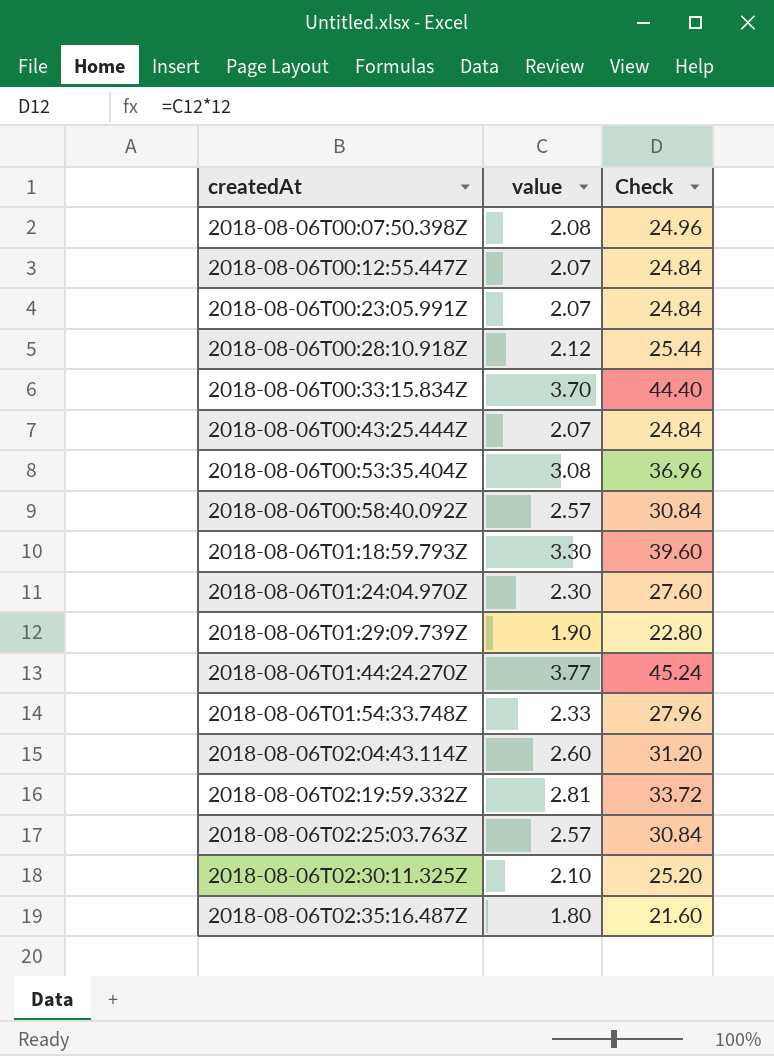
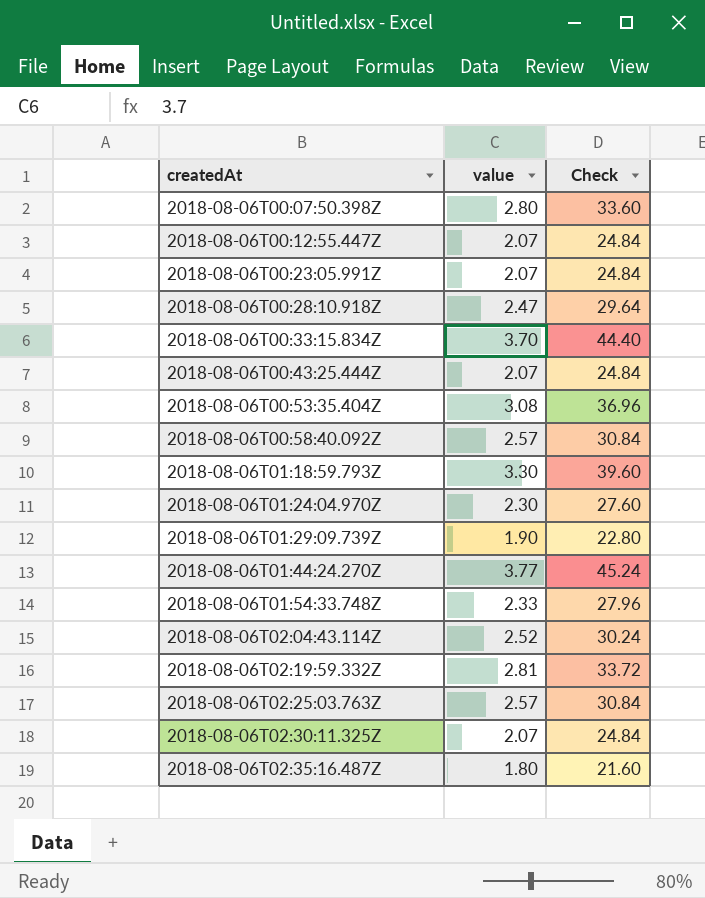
2018-08-06T00:07:50.398Z | value: 2.08 -> 2.80
2018-08-06T00:07:50.398Z | Check: 24.96 -> 33.60
2018-08-06T00:28:10.918Z | value: 2.12 -> 2.47
2018-08-06T00:28:10.918Z | Check: 25.44 -> 29.64
2018-08-06T02:04:43.114Z | value: 2.60 -> 2.52
2018-08-06T02:04:43.114Z | Check: 31.20 -> 30.24
2018-08-06T02:30:11.325Z | value: 2.10 -> 2.07
2018-08-06T02:30:11.325Z | Check: 25.20 -> 24.84

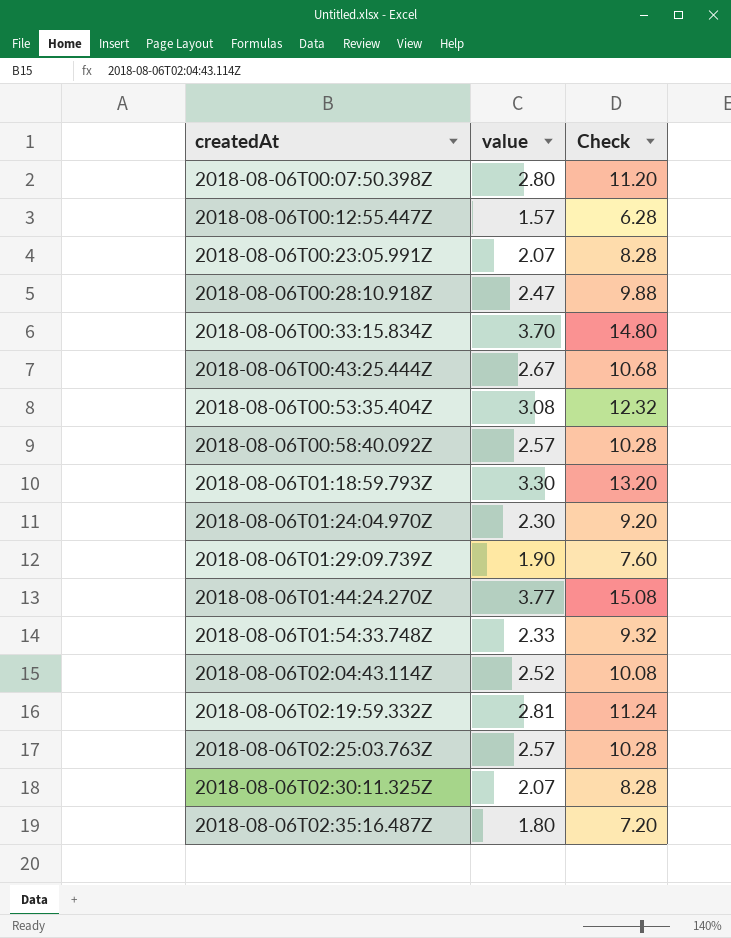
column Check | formula: [value] * 12 -> [value] * 4
2018-08-06T00:12:55.447Z | value: 2.07 -> 1.57
2018-08-06T00:43:25.444Z | value: 2.07 -> 2.67

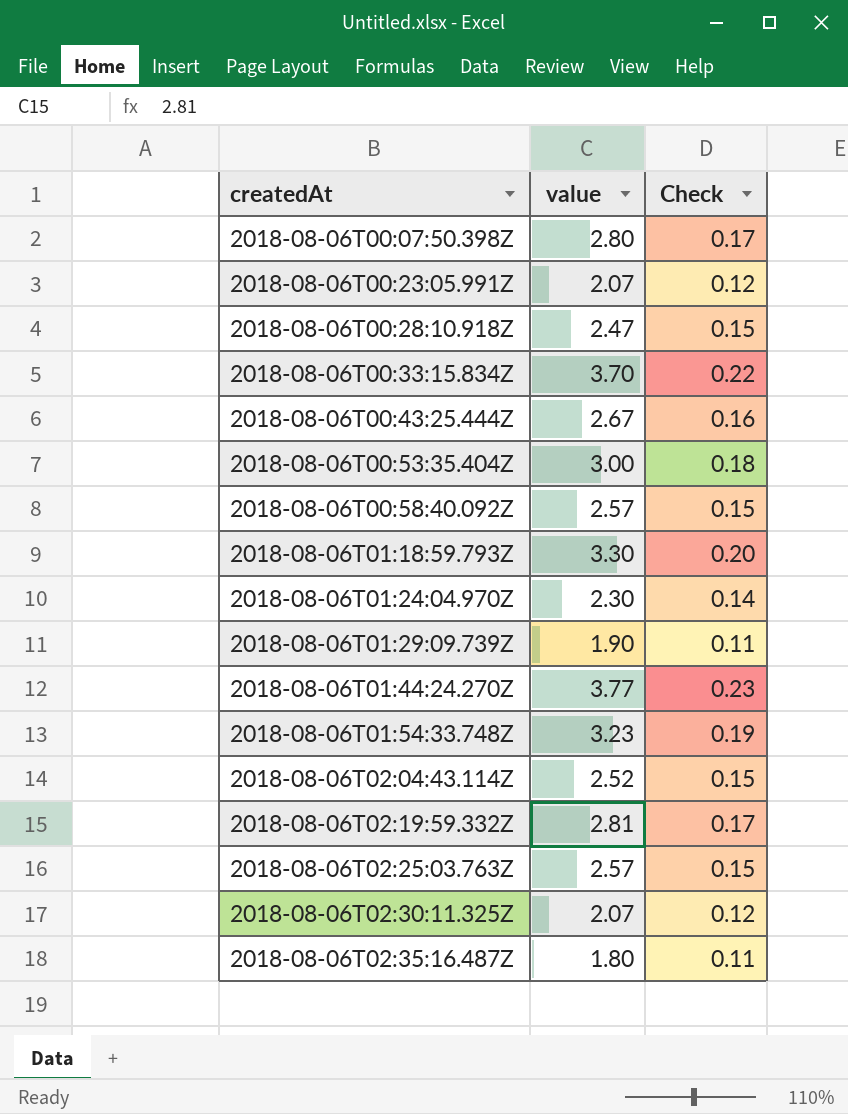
column Check | formula: [value] * 4 -> [value] * 0.06
row 2018-08-06T00:12:55.447Z: 1.57 | 6.28 -> none
2018-08-06T00:53:35.404Z | value: 3.08 -> 3.00
2018-08-06T01:54:33.748Z | value: 2.33 -> 3.23

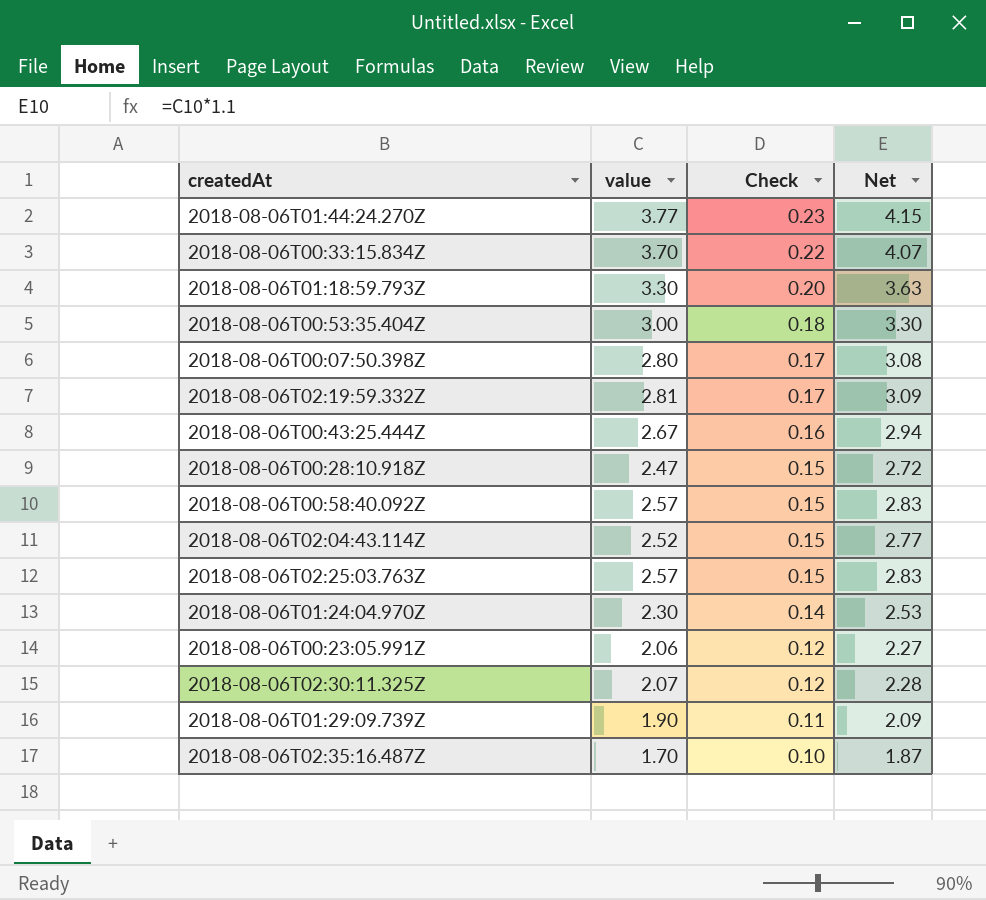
row order: createdAt ascending -> Check descending
column Net | formula: none -> [value] * 1.1
row 2018-08-06T01:54:33.748Z: 3.23 | 0.19 -> none
2018-08-06T00:23:05.991Z | value: 2.07 -> 2.06
2018-08-06T02:35:16.487Z | value: 1.80 -> 1.70
2018-08-06T02:35:16.487Z | Check: 0.11 -> 0.10

